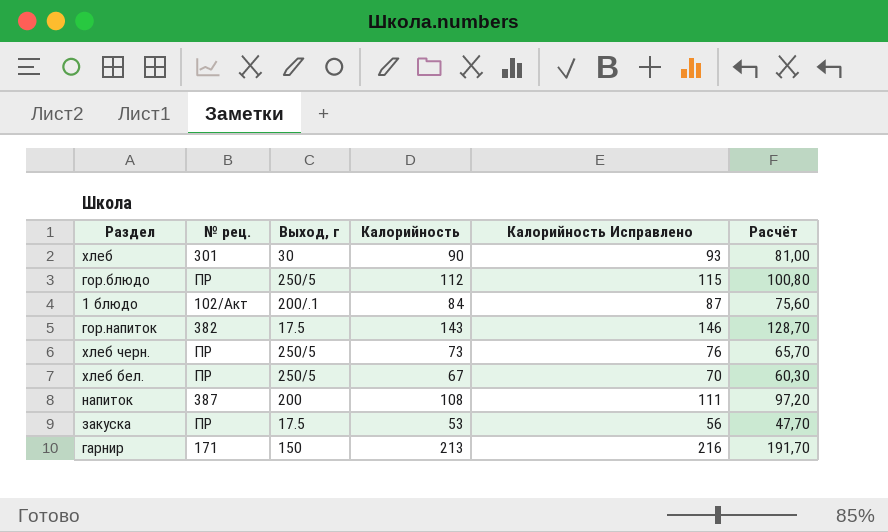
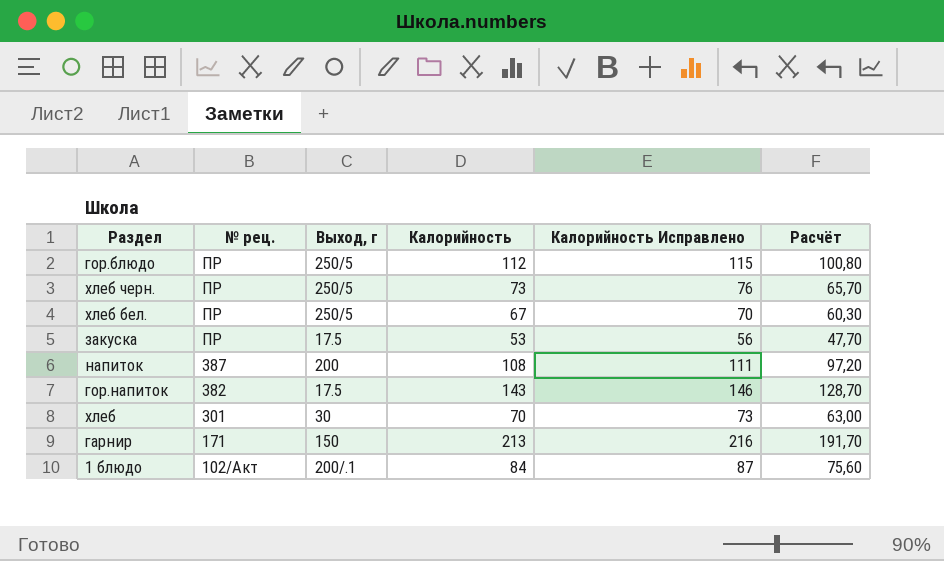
row order: none -> № рец. descending
хлеб | Калорийность: 90 -> 70
хлеб | Калорийность Исправлено: 93 -> 73
хлеб | Расчёт: 81,00 -> 63,00

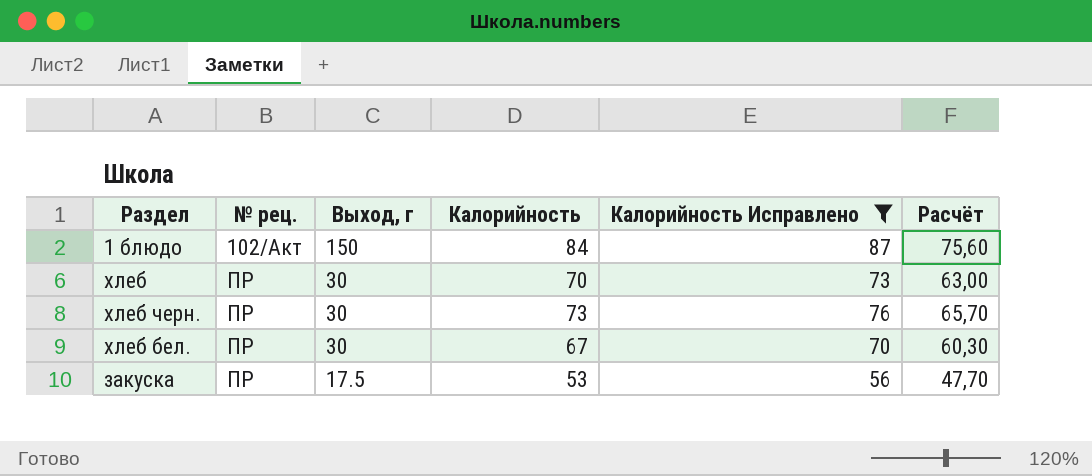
filter: none -> Калорийность Исправлено <= 87
row order: № рец. descending -> № рец. ascending
1 блюдо | Выход, г: 200/.1 -> 150
хлеб | № рец.: 301 -> ПР
хлеб черн. | Выход, г: 250/5 -> 30
хлеб бел. | Выход, г: 250/5 -> 30

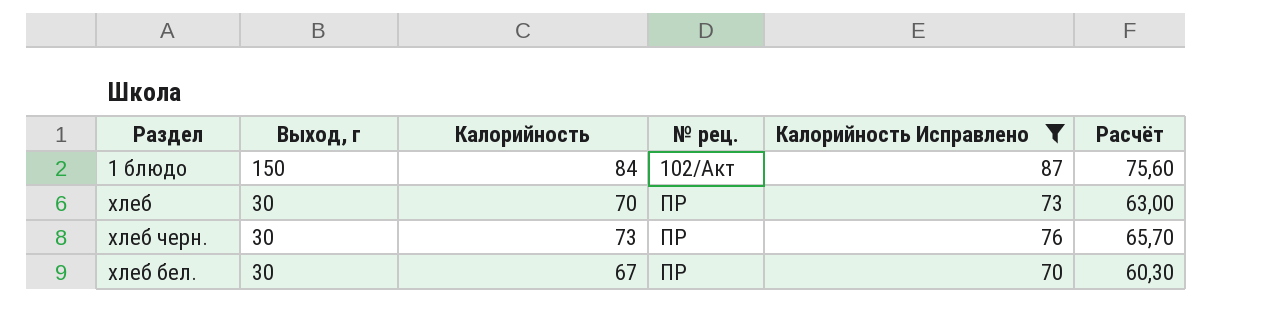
column № рец. | position: 2 -> 4
row закуска: ПР | 17.5 | 53 | 56 | 47,70 -> none

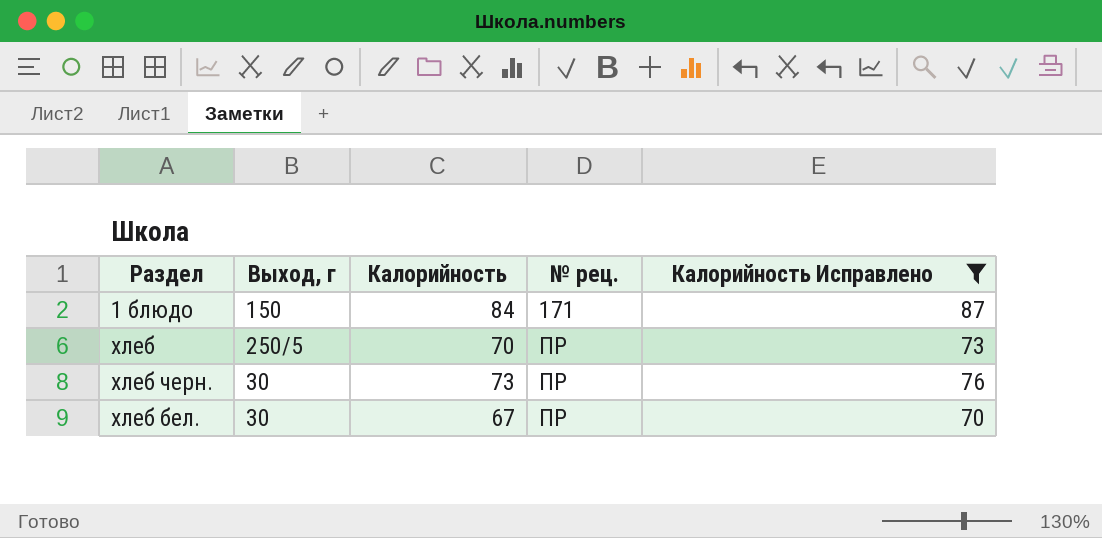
column Расчёт | formula: [Калорийность] * 0,9 -> none
1 блюдо | № рец.: 102/Акт -> 171
хлеб | Выход, г: 30 -> 250/5

